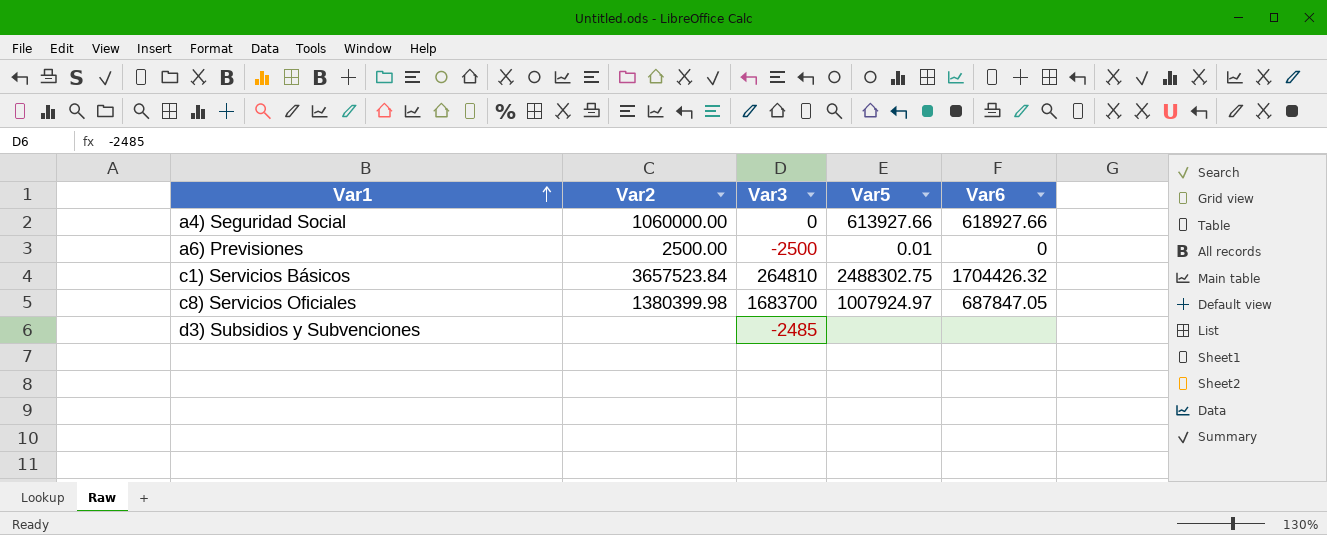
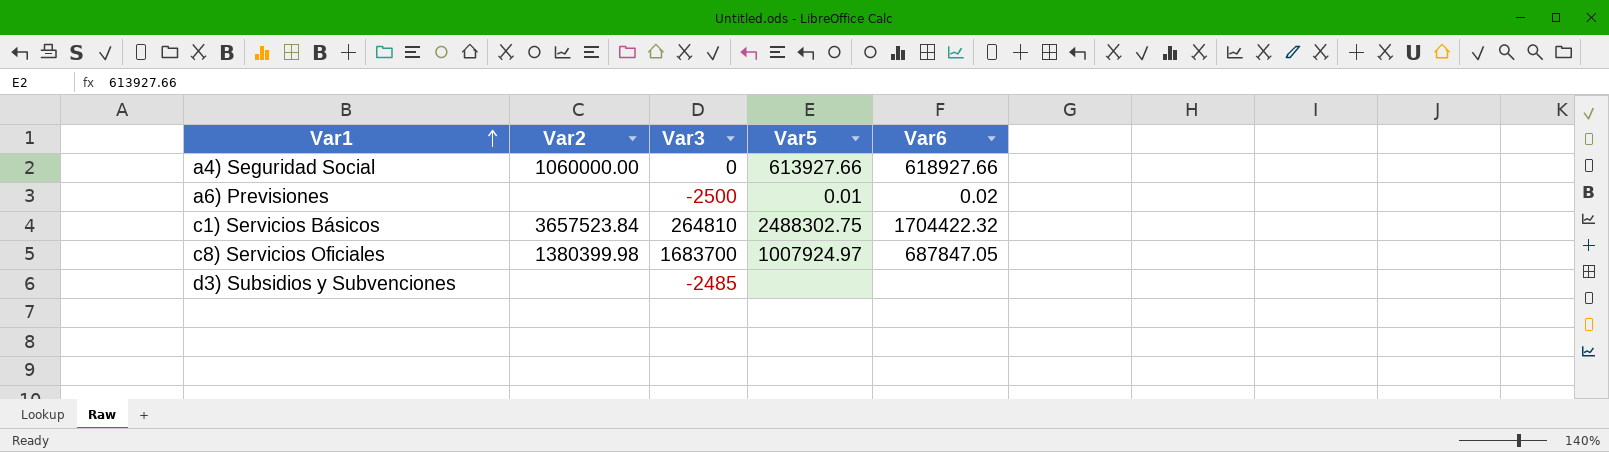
a6) Previsiones | Var2: 2500.00 -> none
a6) Previsiones | Var6: 0 -> 0.02
c1) Servicios Básicos | Var6: 1704426.32 -> 1704422.32

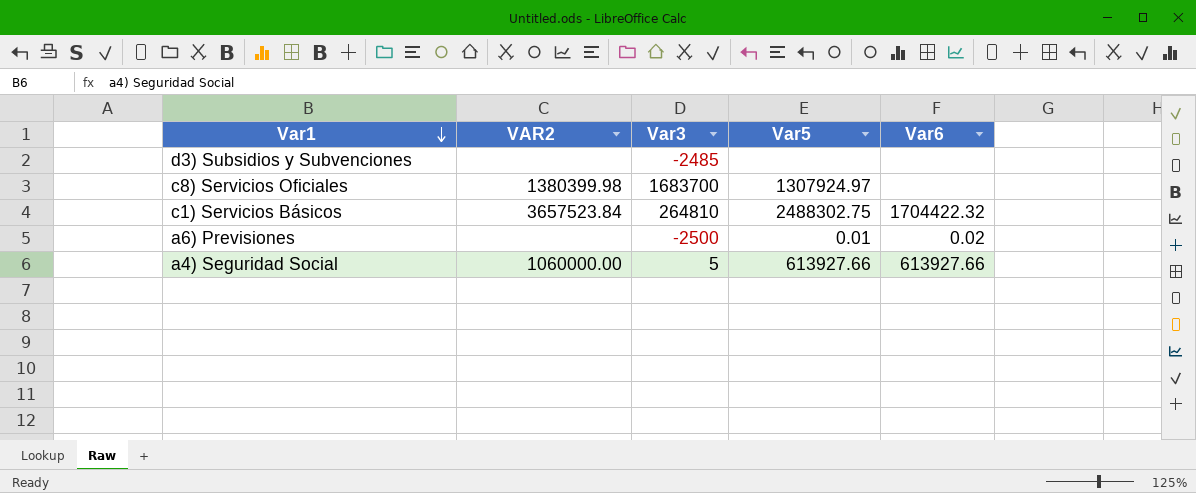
row order: Var1 ascending -> Var1 descending
column name: Var2 -> VAR2
c8) Servicios Oficiales | Var5: 1007924.97 -> 1307924.97
c8) Servicios Oficiales | Var6: 687847.05 -> none
a4) Seguridad Social | Var3: 0 -> 5
a4) Seguridad Social | Var6: 618927.66 -> 613927.66

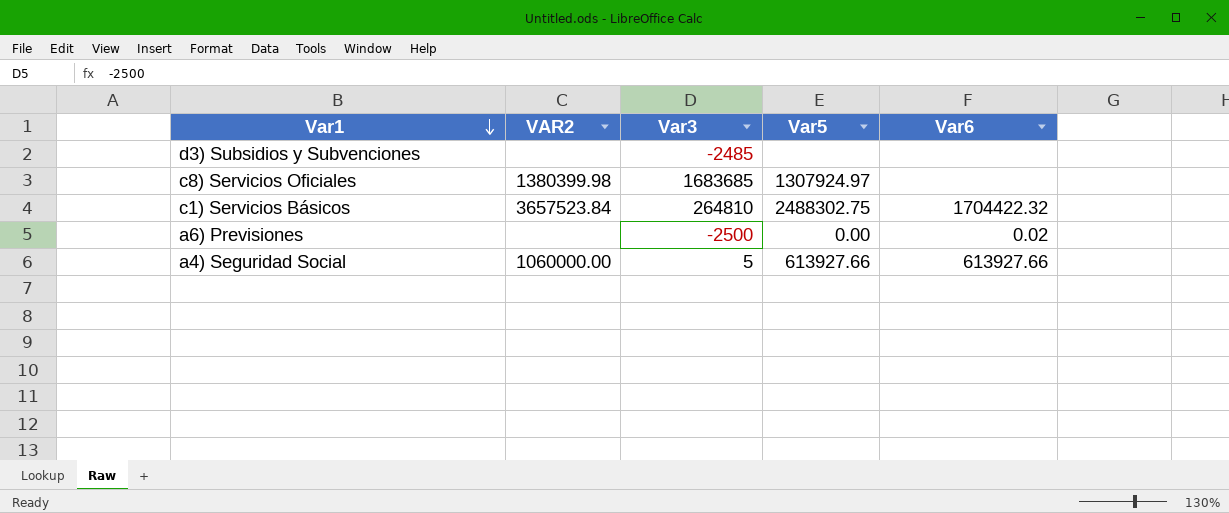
c8) Servicios Oficiales | Var3: 1683700 -> 1683685
a6) Previsiones | Var5: 0.01 -> 0.00

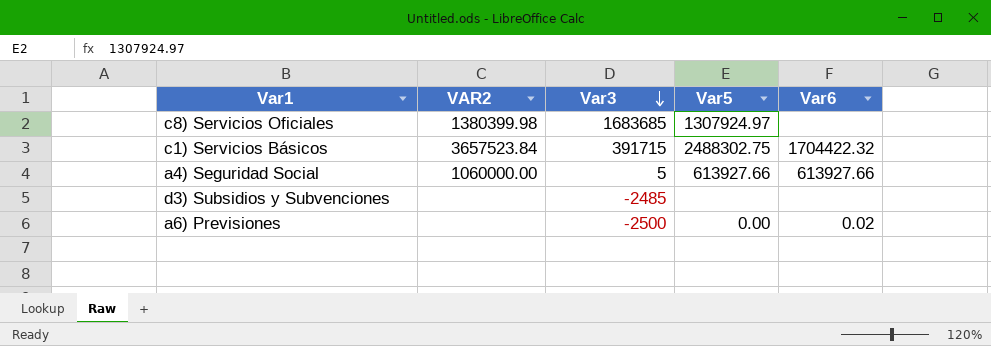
row order: Var1 descending -> Var3 descending
c1) Servicios Básicos | Var3: 264810 -> 391715

